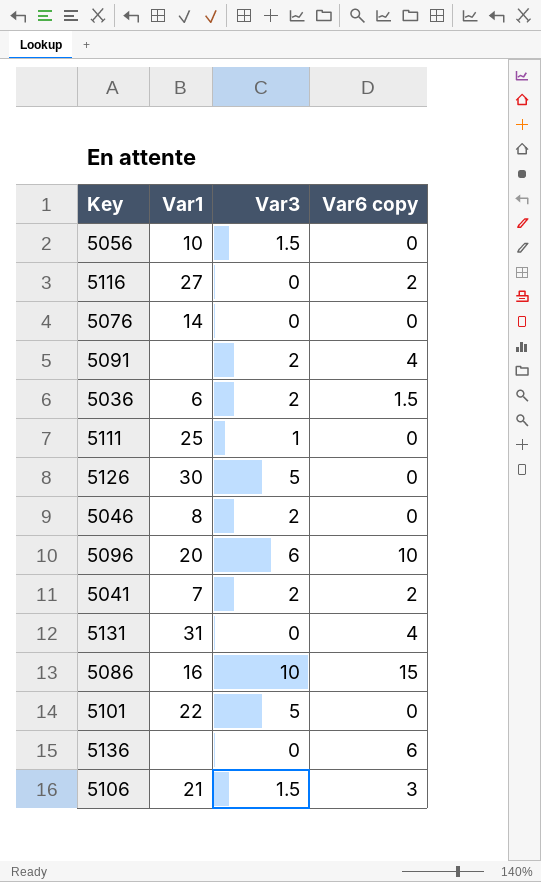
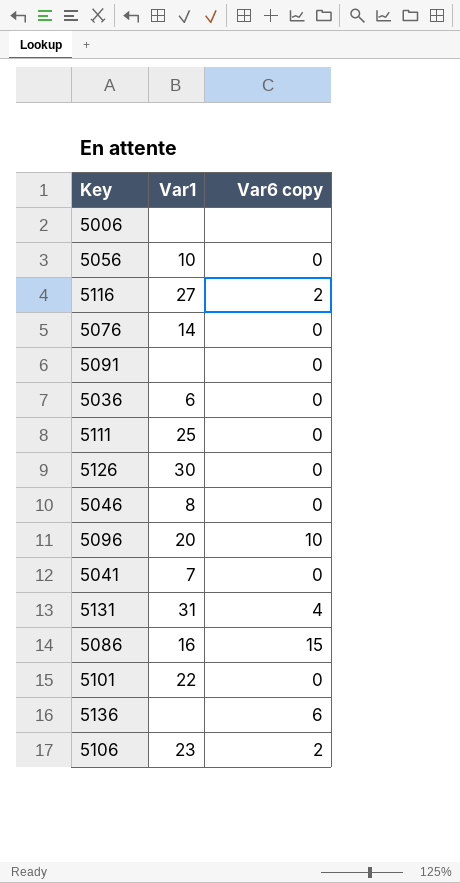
column Var3 | position: 3 -> none
row 5006: none -> none | none
5091 | Var6 copy: 4 -> 0
5036 | Var6 copy: 1.5 -> 0
5041 | Var6 copy: 2 -> 0
5106 | Var1: 21 -> 23
5106 | Var6 copy: 3 -> 2

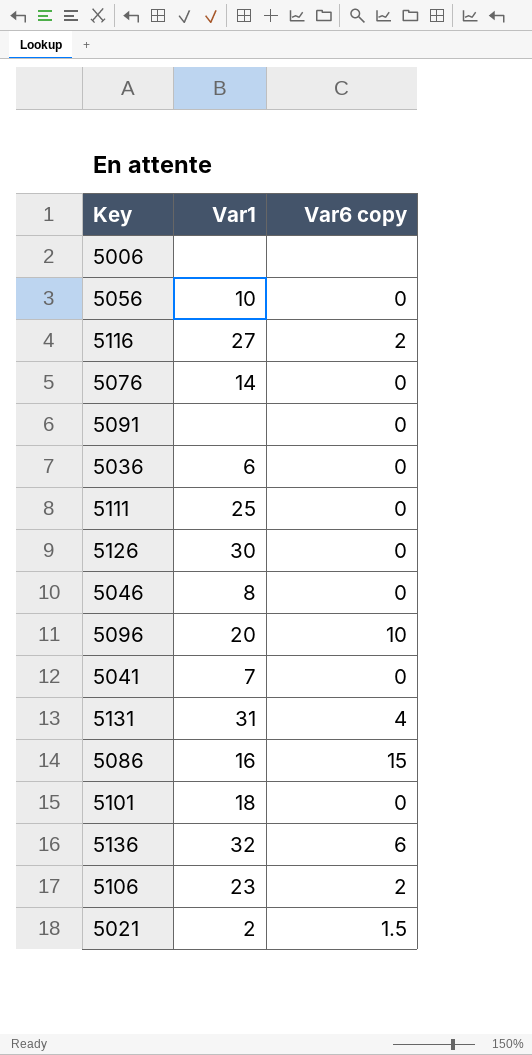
5101 | Var1: 22 -> 18
5136 | Var1: none -> 32
row 5021: none -> 2 | 1.5

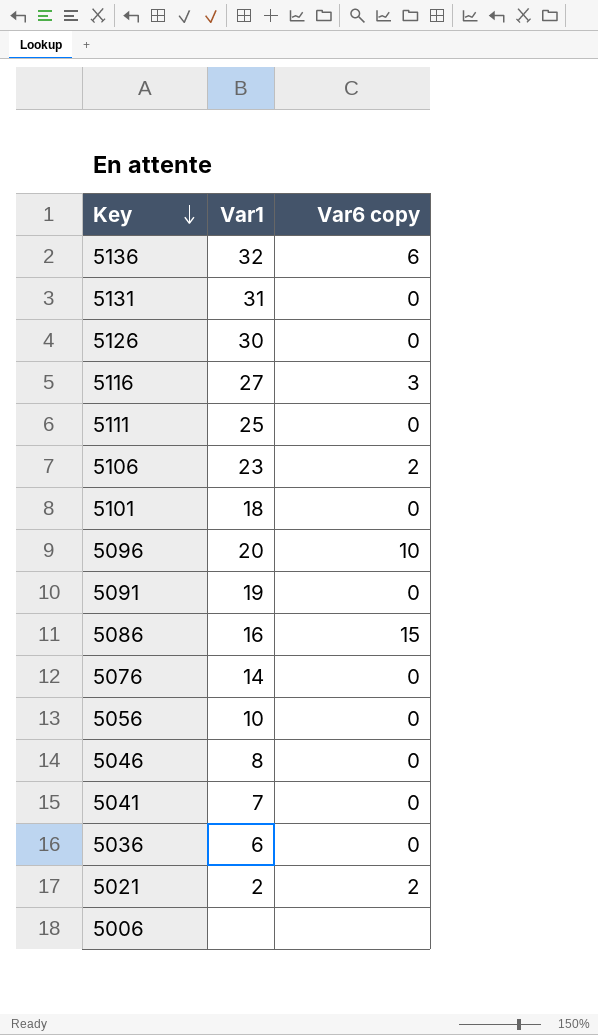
row order: none -> Key descending
5131 | Var6 copy: 4 -> 0
5116 | Var6 copy: 2 -> 3
5091 | Var1: none -> 19
5021 | Var6 copy: 1.5 -> 2

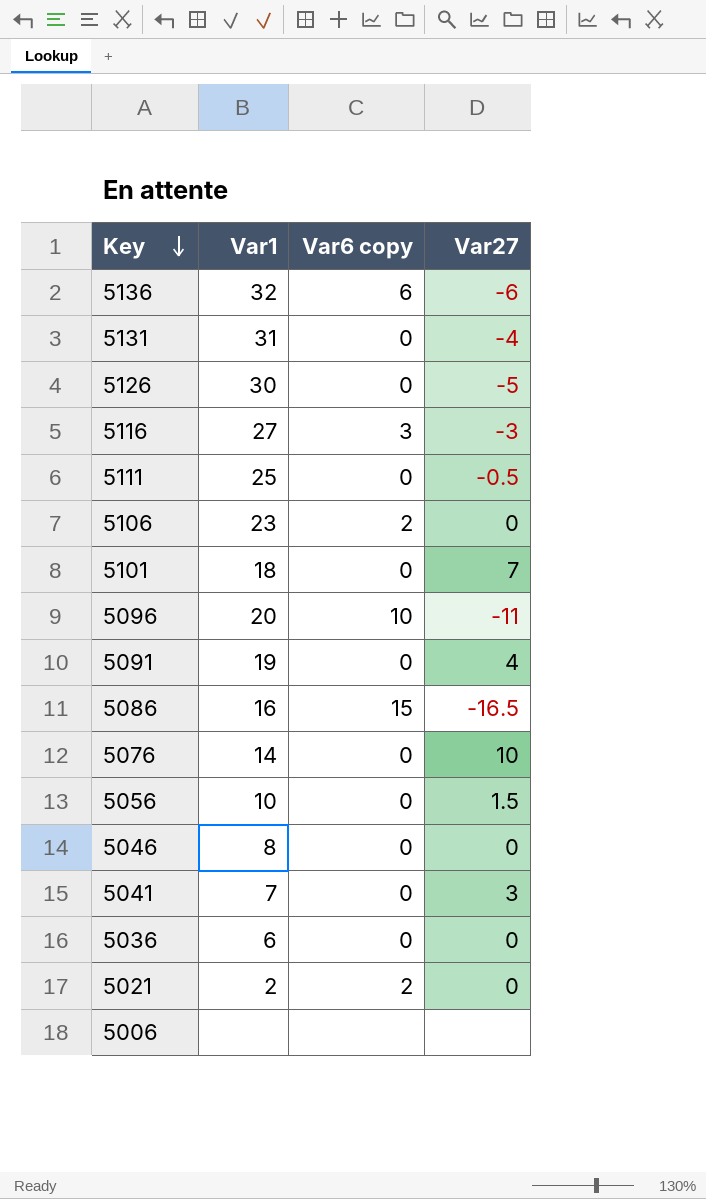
column Var27 | position: none -> 4

